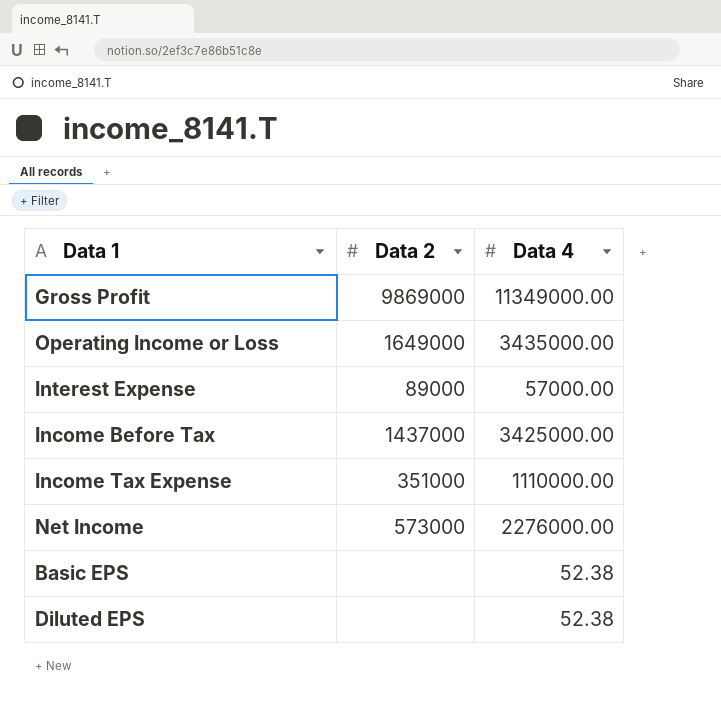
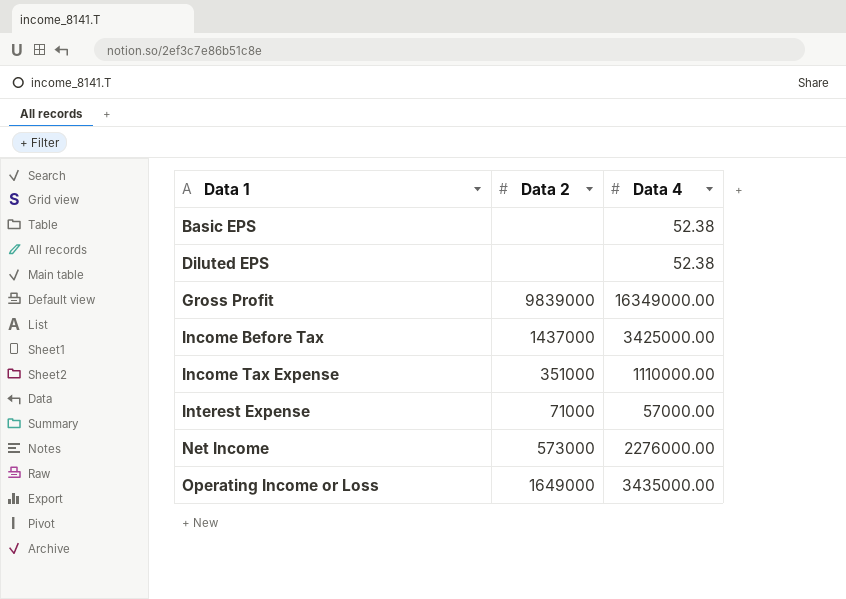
row order: none -> Data 1 ascending
Gross Profit | Data 2: 9869000 -> 9839000
Gross Profit | Data 4: 11349000.00 -> 16349000.00
Interest Expense | Data 2: 89000 -> 71000

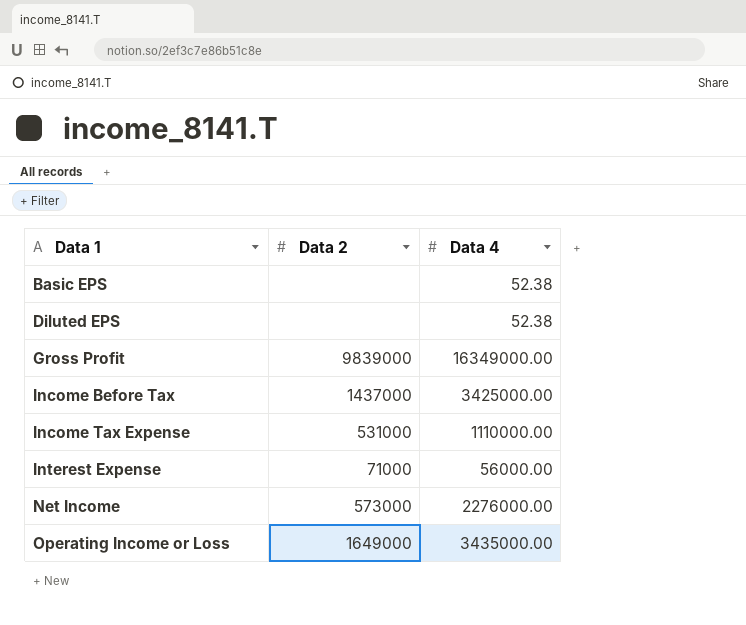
Income Tax Expense | Data 2: 351000 -> 531000
Interest Expense | Data 4: 57000.00 -> 56000.00

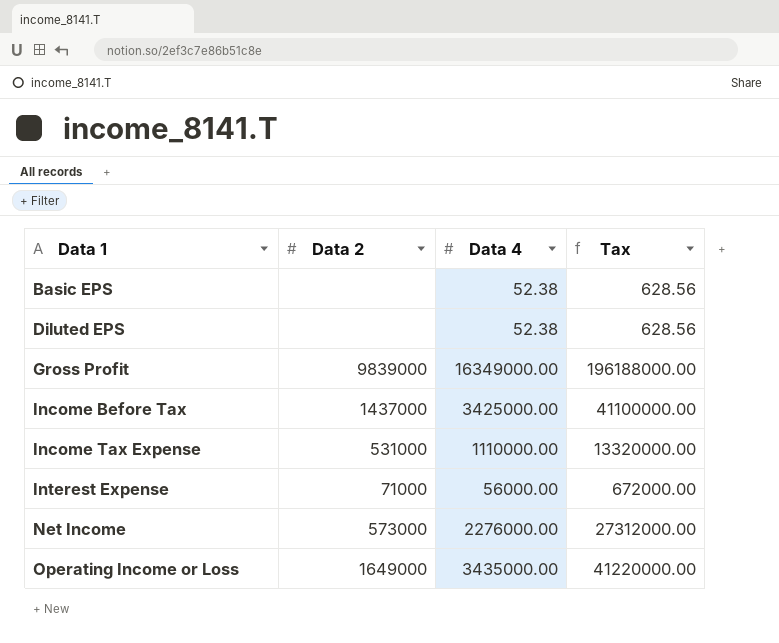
column Tax | formula: none -> [Data 4] * 12

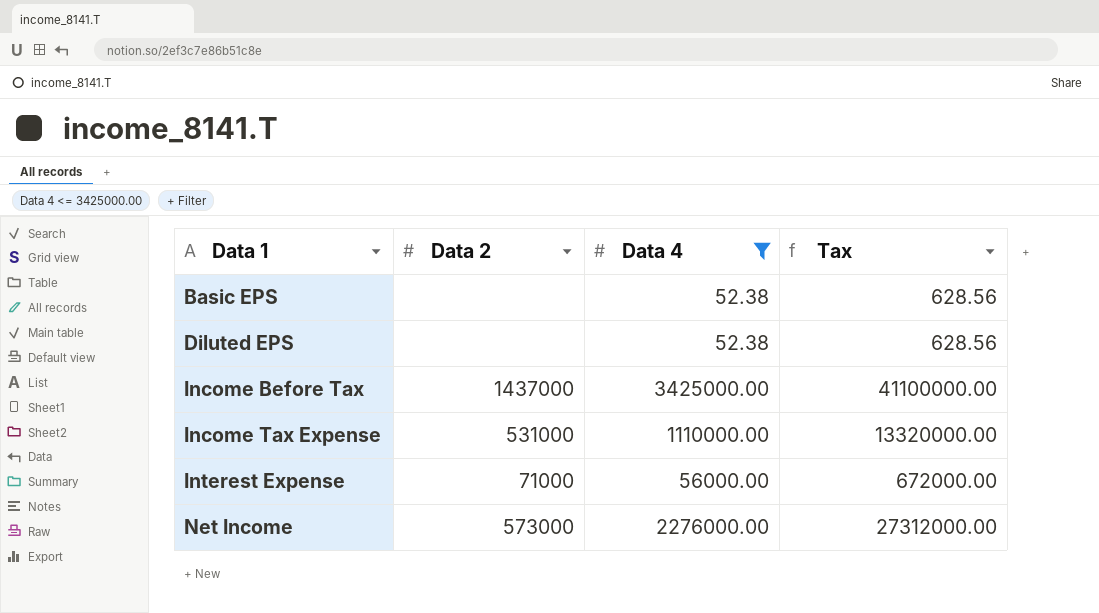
filter: none -> Data 4 <= 3425000.00

